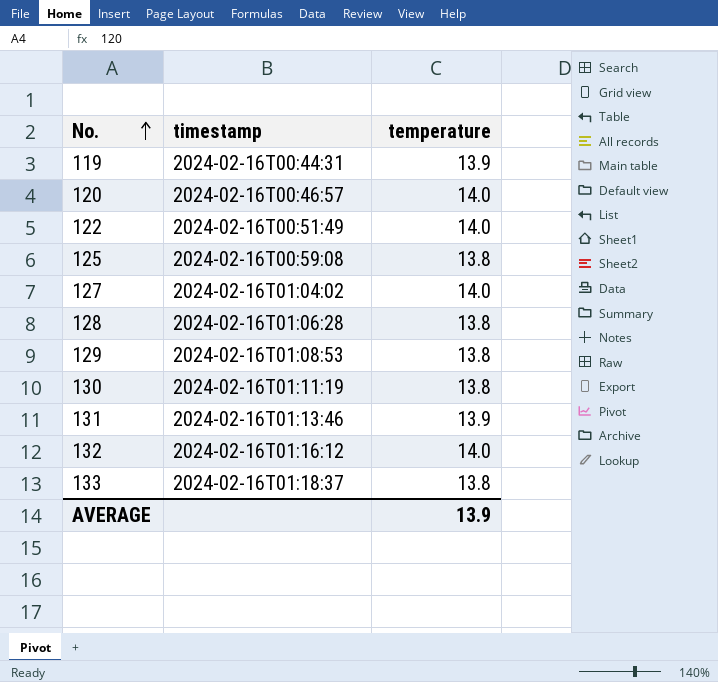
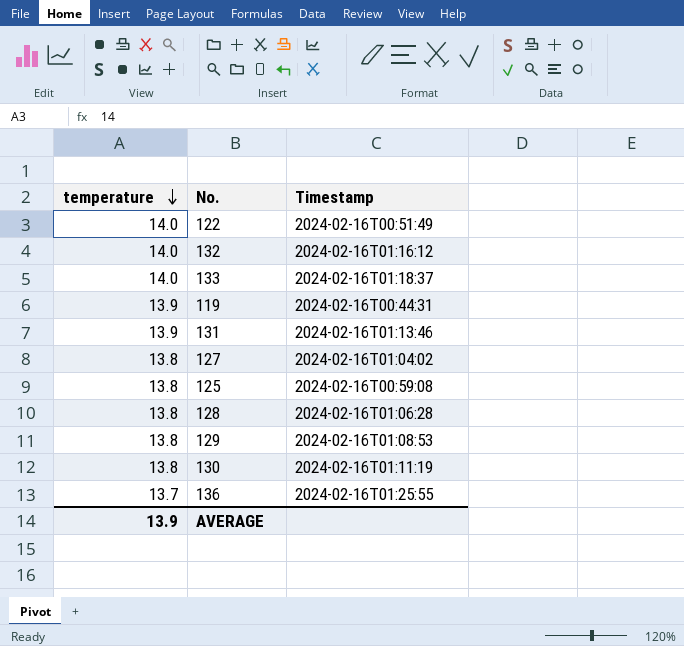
row order: No. ascending -> temperature descending
column temperature | position: 3 -> 1
column name: timestamp -> Timestamp
row 120: 2024-02-16T00:46:57 | 14.0 -> none
133 | temperature: 13.8 -> 14.0
127 | temperature: 14.0 -> 13.8
row 136: none -> 13.7 | 2024-02-16T01:25:55

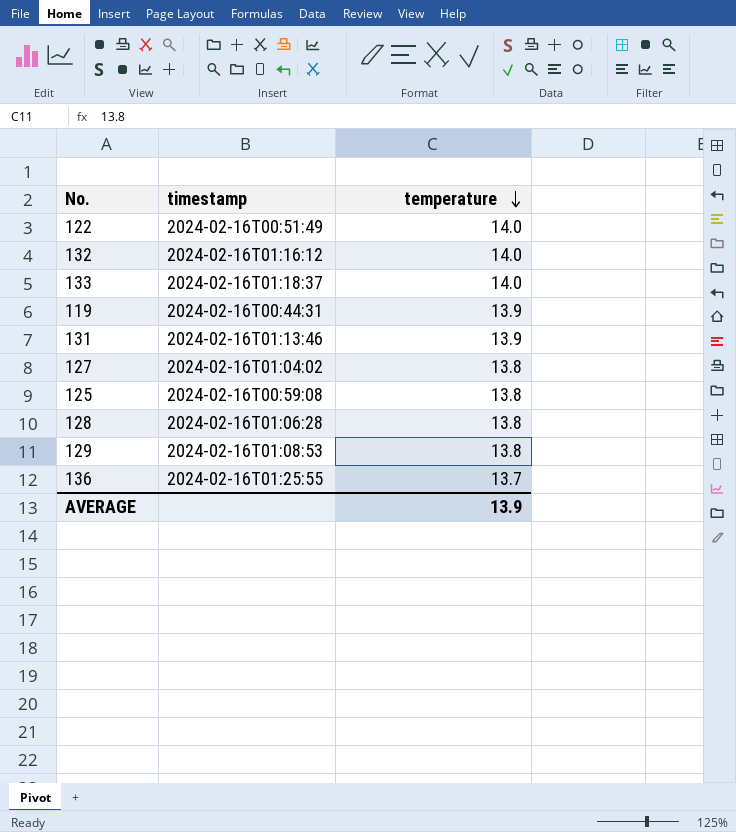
column name: Timestamp -> timestamp
column temperature | position: 1 -> 3
row 130: 13.8 | 2024-02-16T01:11:19 -> none

